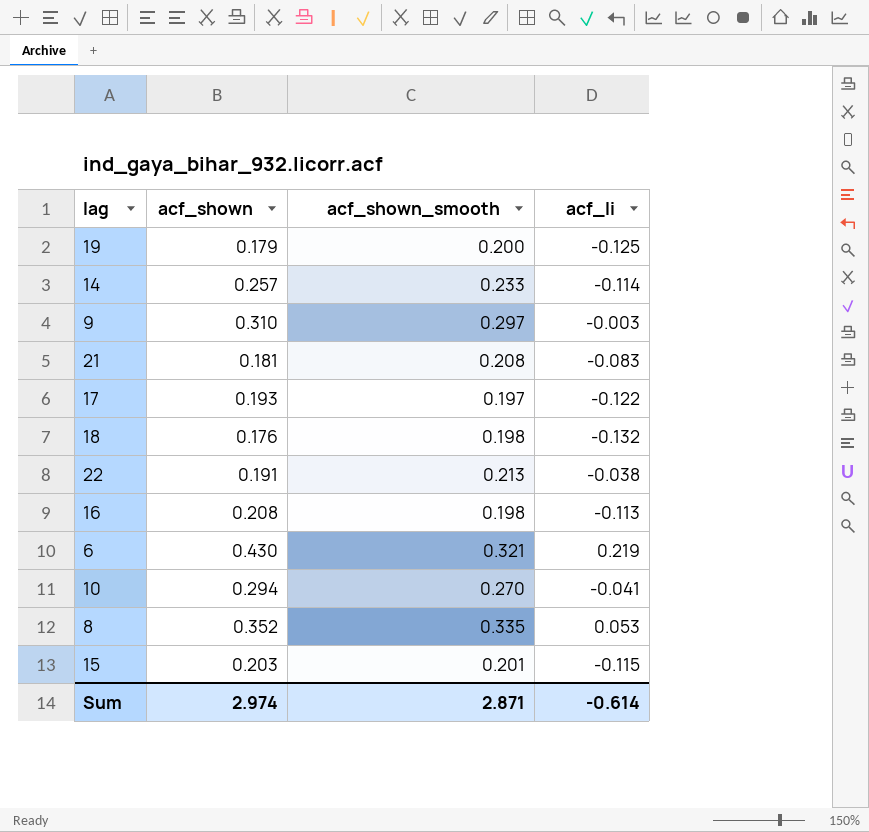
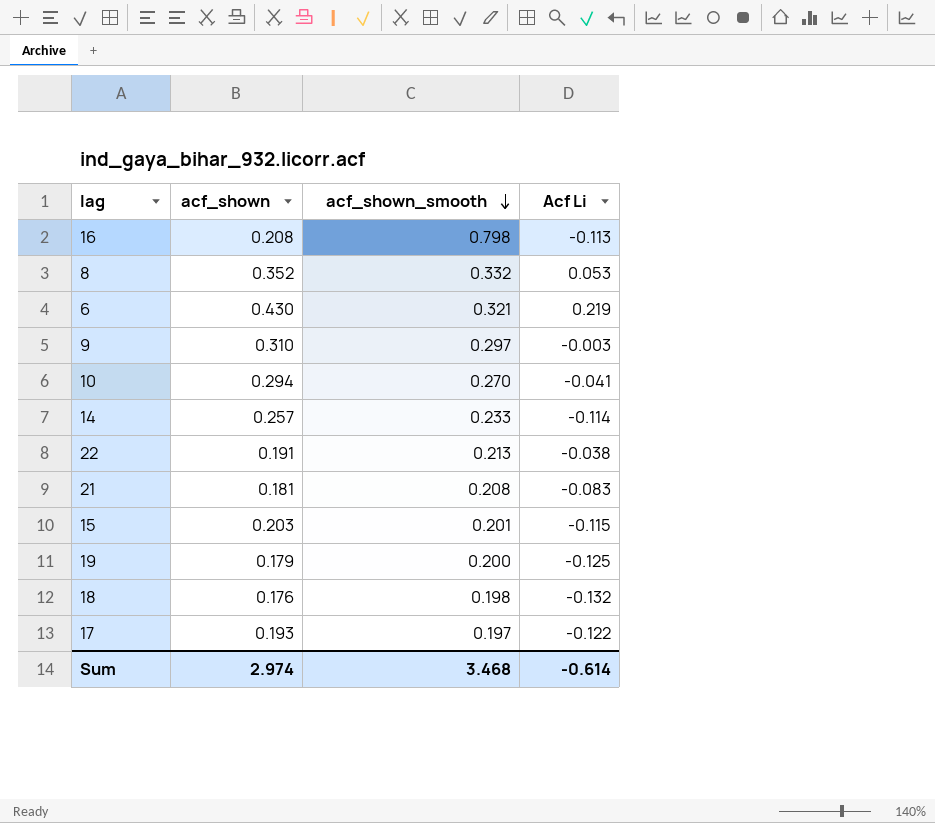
row order: none -> acf_shown_smooth descending
column name: acf_li -> Acf Li
16 | acf_shown_smooth: 0.198 -> 0.798
8 | acf_shown_smooth: 0.335 -> 0.332
Sum | acf_shown_smooth: 2.871 -> 3.468

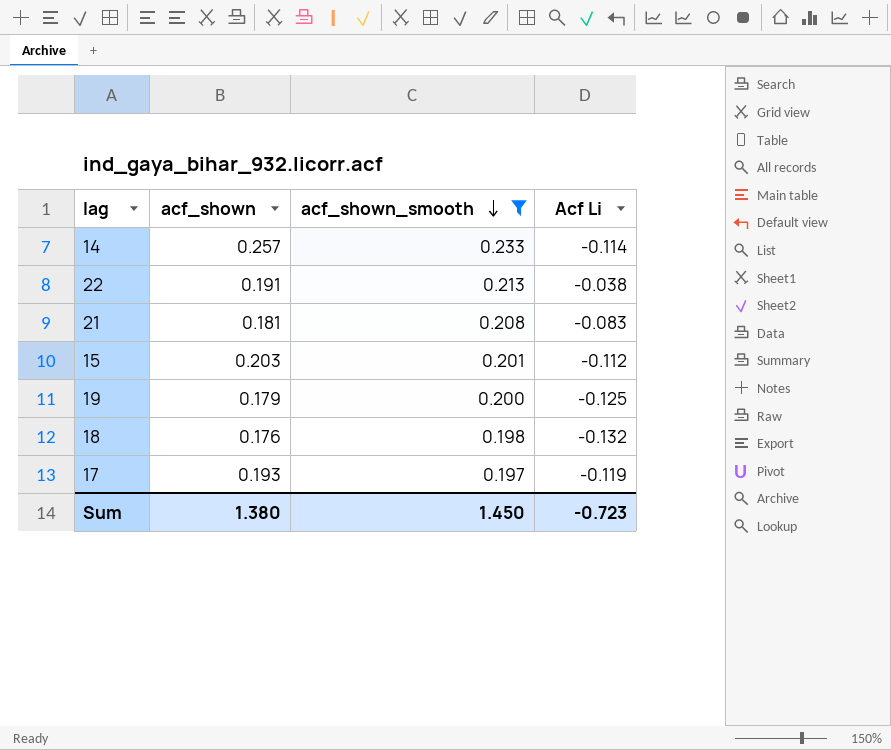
filter: none -> acf_shown_smooth <= 0.233
15 | Acf Li: -0.115 -> -0.112
17 | Acf Li: -0.122 -> -0.119
Sum | acf_shown: 2.974 -> 1.380
Sum | acf_shown_smooth: 3.468 -> 1.450
Sum | Acf Li: -0.614 -> -0.723

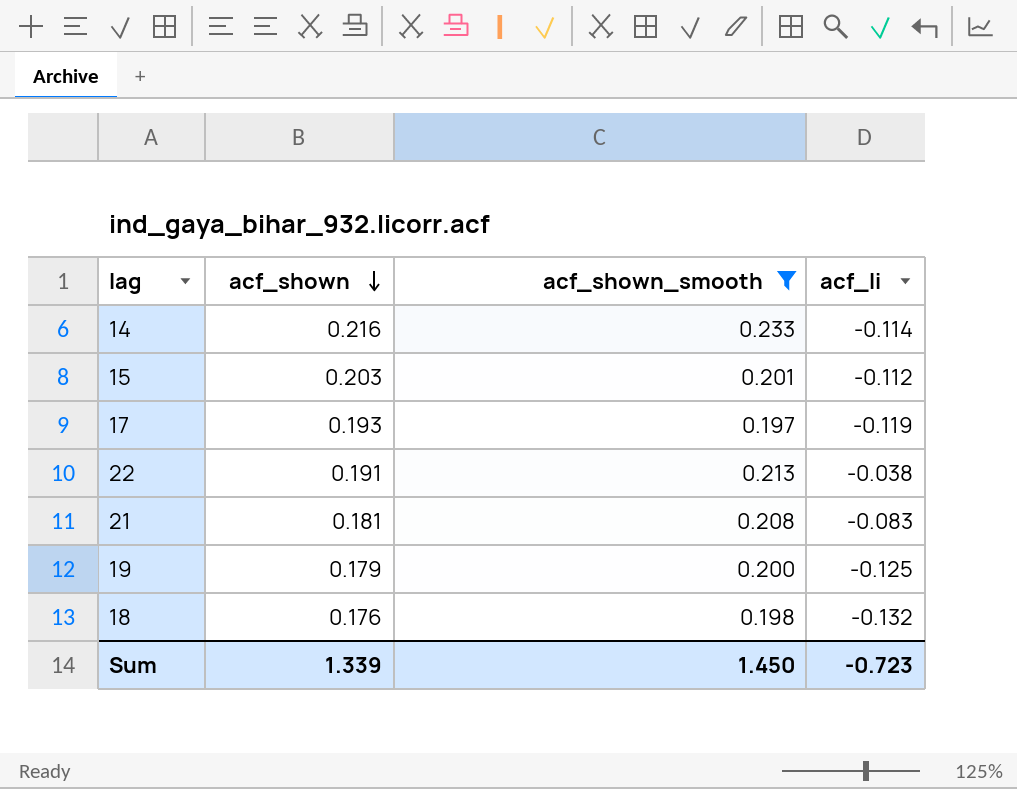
row order: acf_shown_smooth descending -> acf_shown descending
column name: Acf Li -> acf_li
14 | acf_shown: 0.257 -> 0.216
Sum | acf_shown: 1.380 -> 1.339

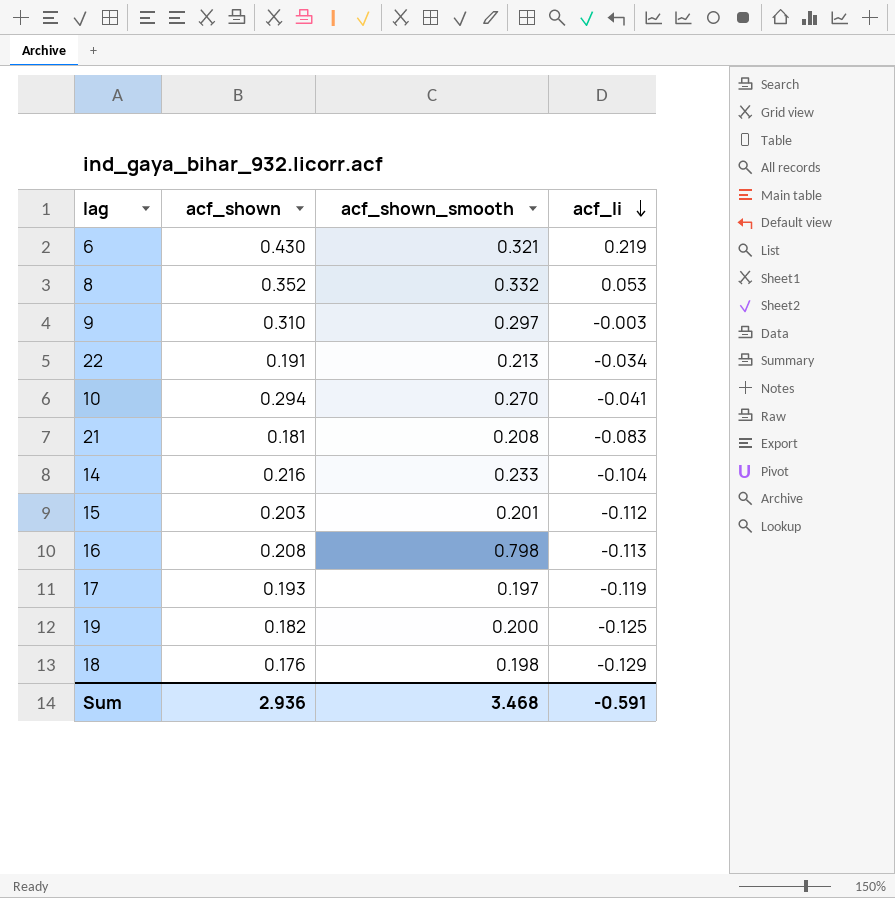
filter: acf_shown_smooth <= 0.233 -> none
row order: acf_shown descending -> acf_li descending
22 | acf_li: -0.038 -> -0.034
14 | acf_li: -0.114 -> -0.104
19 | acf_shown: 0.179 -> 0.182
18 | acf_li: -0.132 -> -0.129
Sum | acf_shown: 1.339 -> 2.936
Sum | acf_shown_smooth: 1.450 -> 3.468
Sum | acf_li: -0.723 -> -0.591

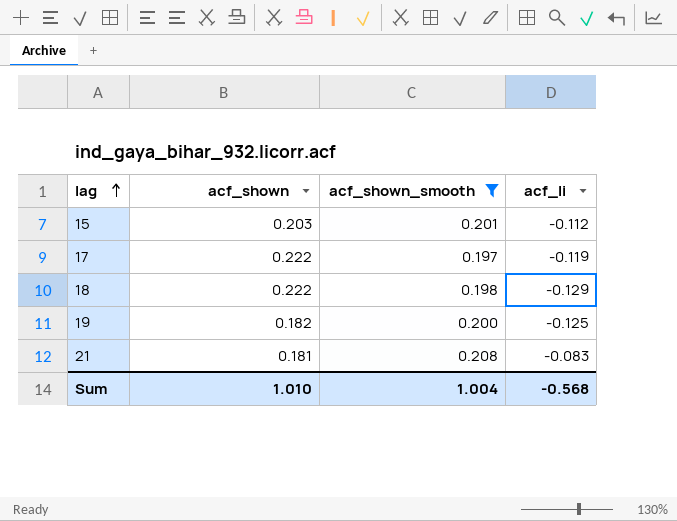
filter: none -> acf_shown_smooth <= 0.208
row order: acf_li descending -> lag ascending
17 | acf_shown: 0.193 -> 0.222
18 | acf_shown: 0.176 -> 0.222
Sum | acf_shown: 2.936 -> 1.010
Sum | acf_shown_smooth: 3.468 -> 1.004
Sum | acf_li: -0.591 -> -0.568

